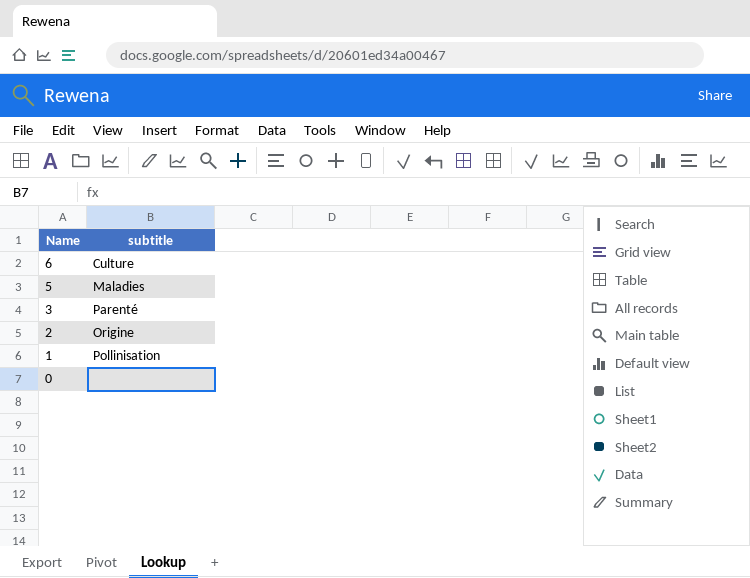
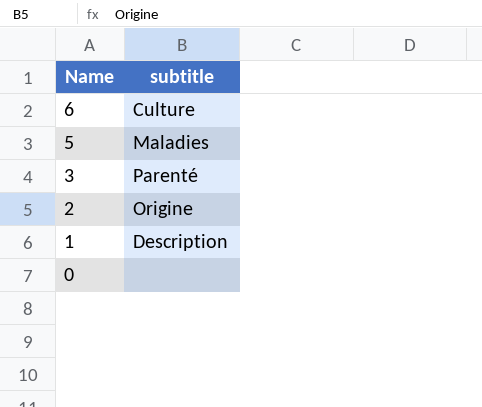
1 | subtitle: Pollinisation -> Description

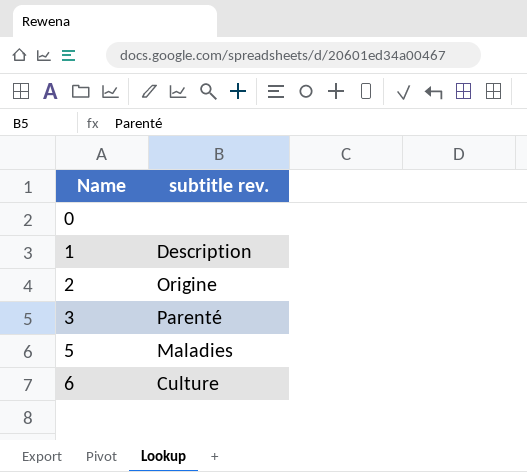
row order: Name descending -> Name ascending
column name: subtitle -> subtitle rev.

